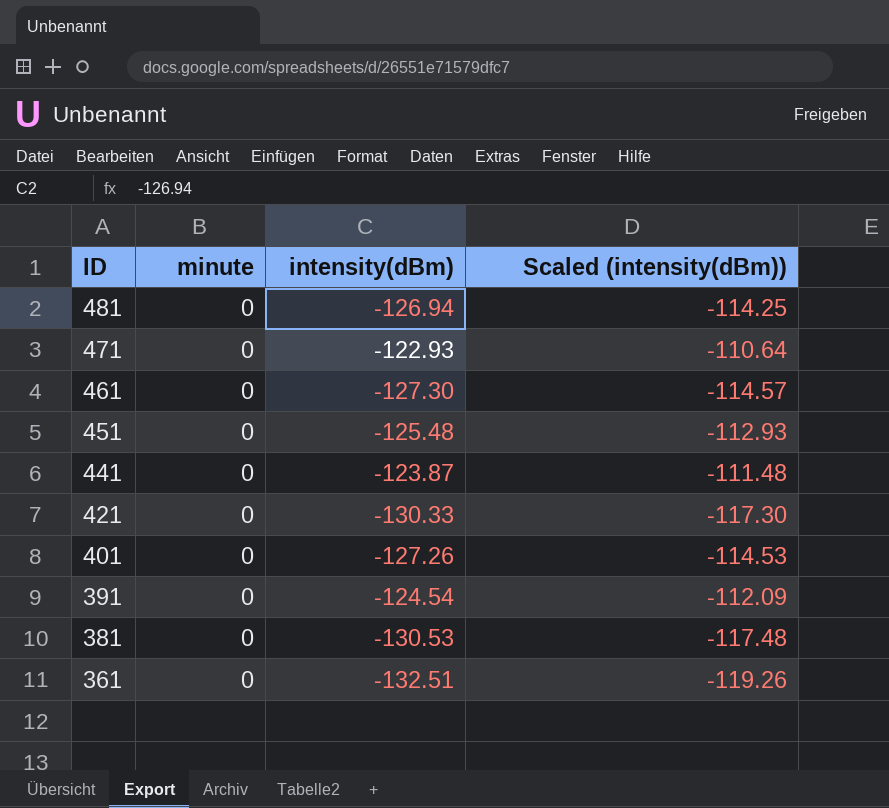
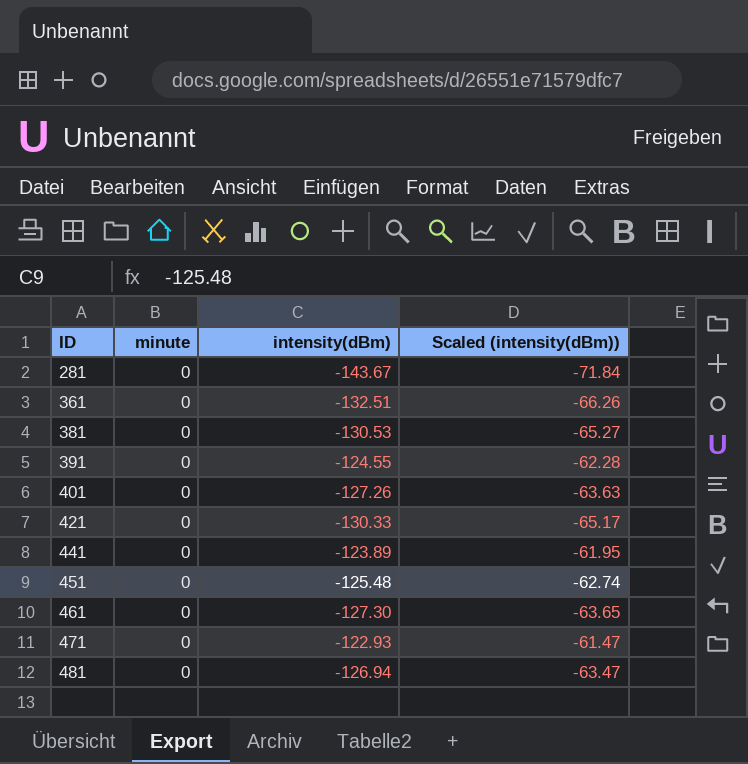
row order: ID descending -> ID ascending
column Scaled (intensity(dBm)) | formula: [intensity(dBm)] * 0.9 -> [intensity(dBm)] * 0.5
row 281: none -> 0 | -143.67 | -71.84
391 | intensity(dBm): -124.54 -> -124.55
441 | intensity(dBm): -123.87 -> -123.89

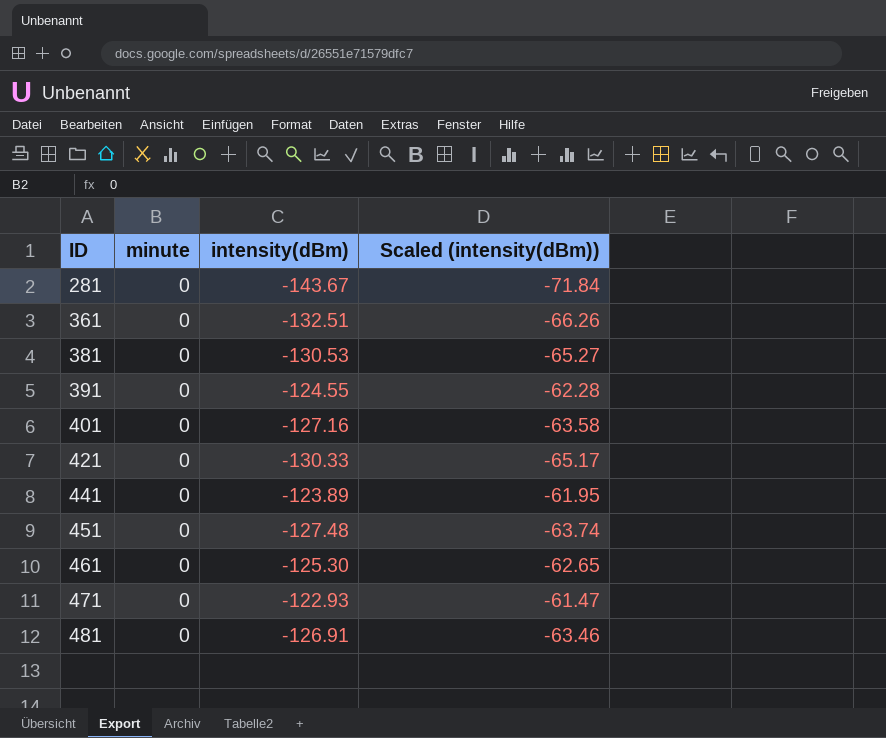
401 | intensity(dBm): -127.26 -> -127.16
401 | Scaled (intensity(dBm)): -63.63 -> -63.58
451 | intensity(dBm): -125.48 -> -127.48
451 | Scaled (intensity(dBm)): -62.74 -> -63.74
461 | intensity(dBm): -127.30 -> -125.30
461 | Scaled (intensity(dBm)): -63.65 -> -62.65
481 | intensity(dBm): -126.94 -> -126.91
481 | Scaled (intensity(dBm)): -63.47 -> -63.46

